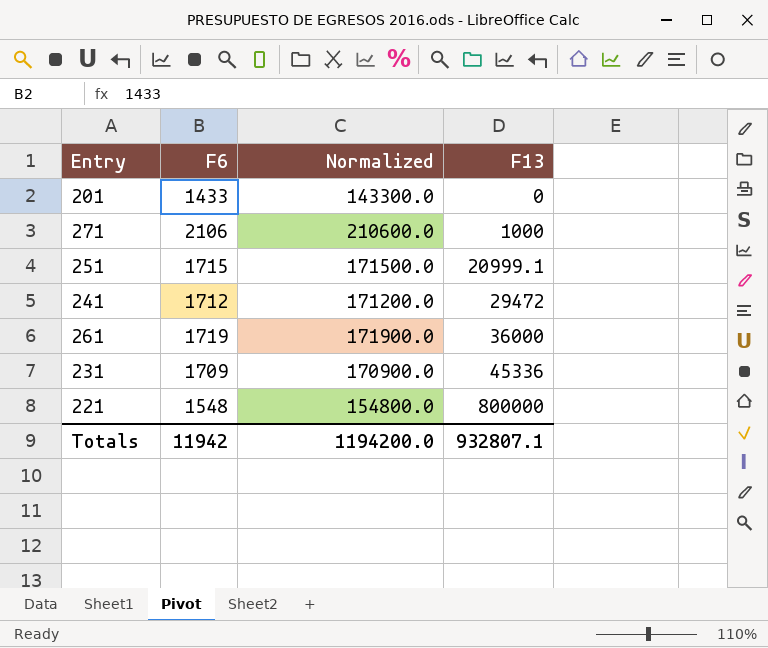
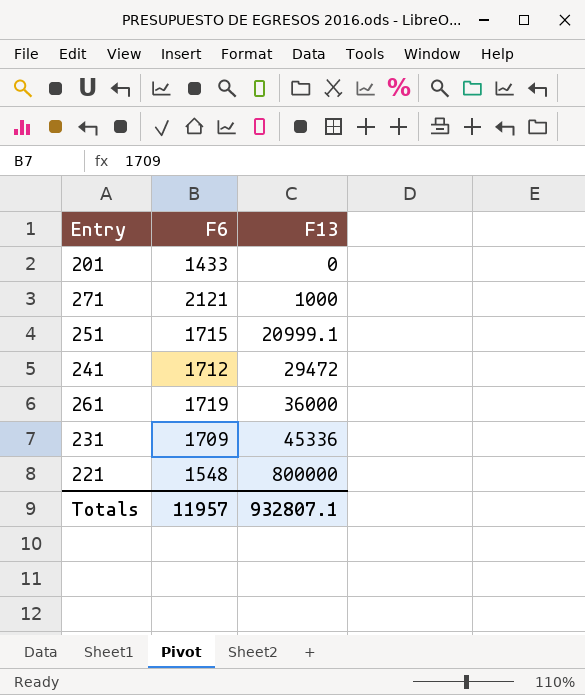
column Normalized | formula: [F6] * 100 -> none
271 | F6: 2106 -> 2121
Totals | F6: 11942 -> 11957

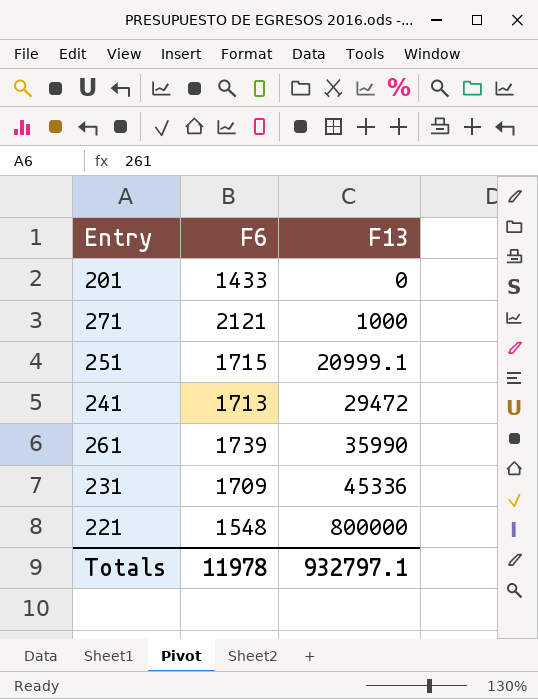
241 | F6: 1712 -> 1713
261 | F6: 1719 -> 1739
261 | F13: 36000 -> 35990
Totals | F6: 11957 -> 11978
Totals | F13: 932807.1 -> 932797.1

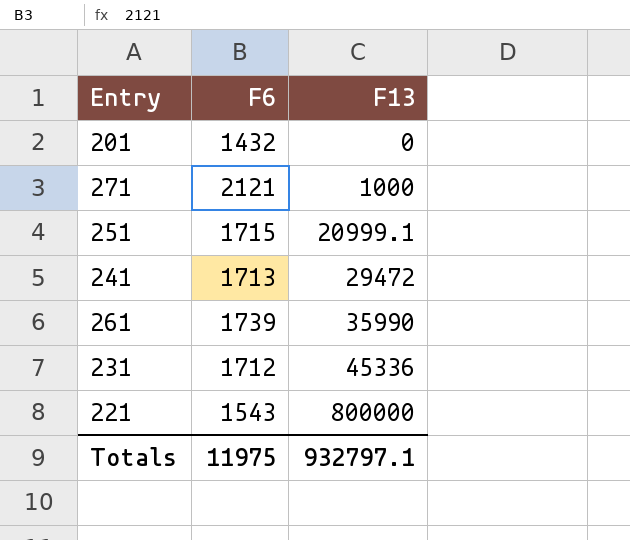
201 | F6: 1433 -> 1432
231 | F6: 1709 -> 1712
221 | F6: 1548 -> 1543
Totals | F6: 11978 -> 11975

